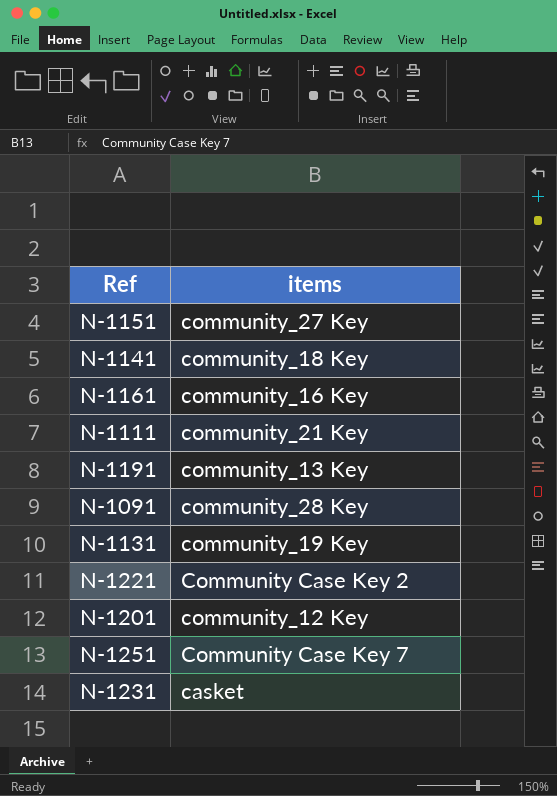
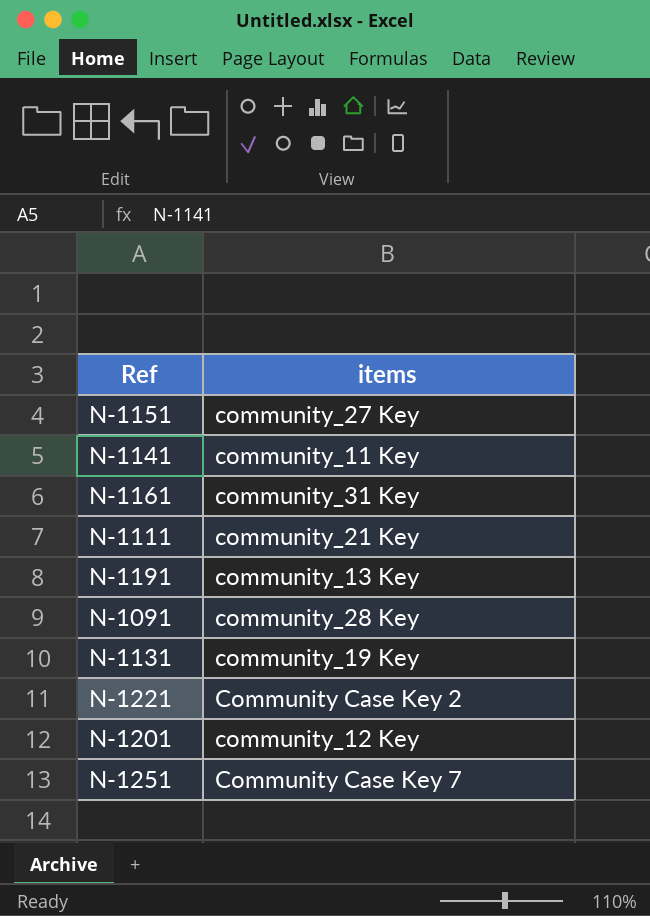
row N-1231: casket -> none
N-1141 | items: community_18 Key -> community_11 Key
N-1161 | items: community_16 Key -> community_31 Key

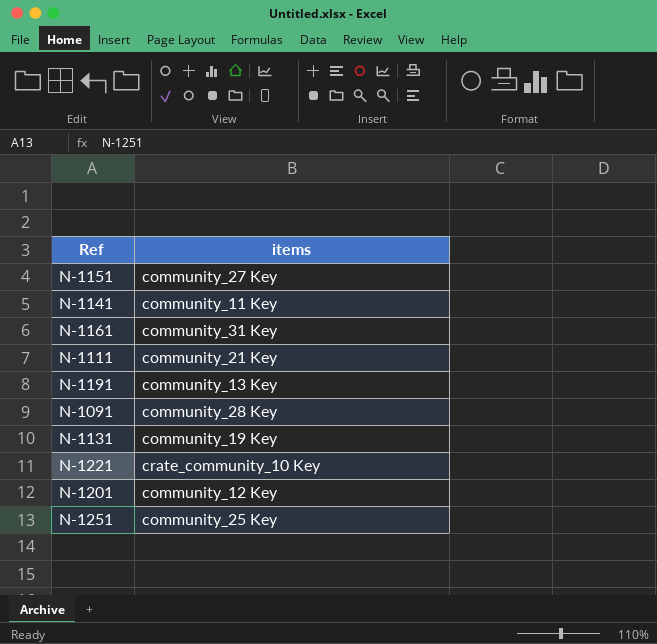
N-1221 | items: Community Case Key 2 -> crate_community_10 Key
N-1251 | items: Community Case Key 7 -> community_25 Key

